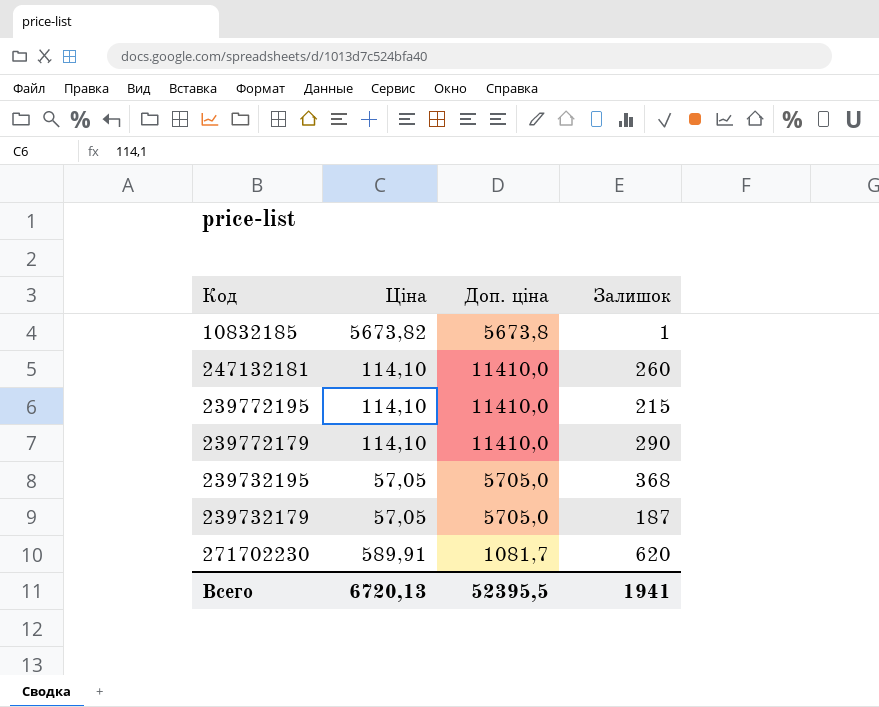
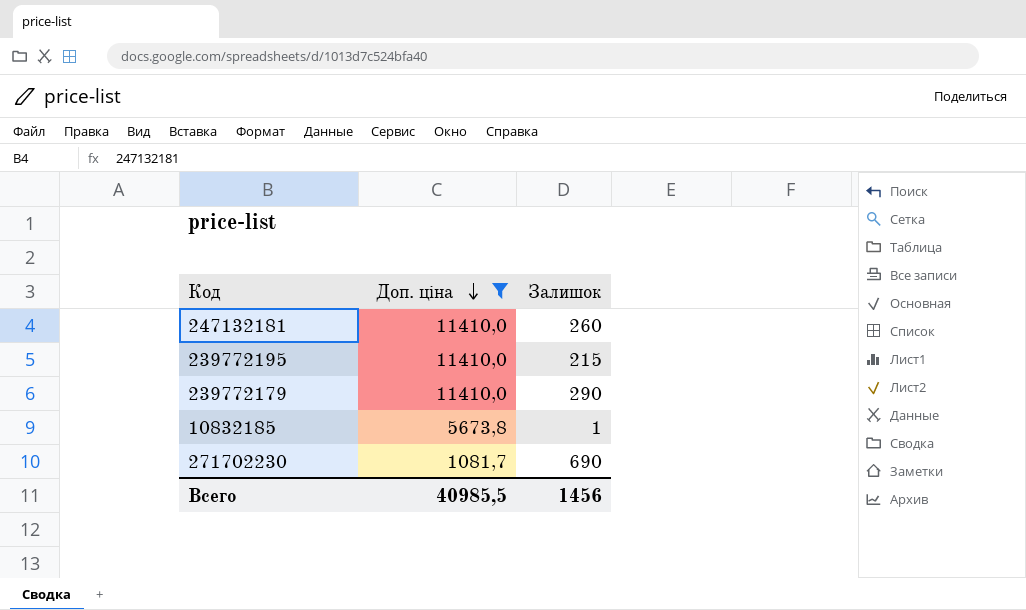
filter: none -> Доп. ціна != 5705,0
row order: none -> Доп. ціна descending
column Ціна | position: 2 -> none
271702230 | Залишок: 620 -> 690
Всего | Доп. ціна: 52395,5 -> 40985,5
Всего | Залишок: 1941 -> 1456

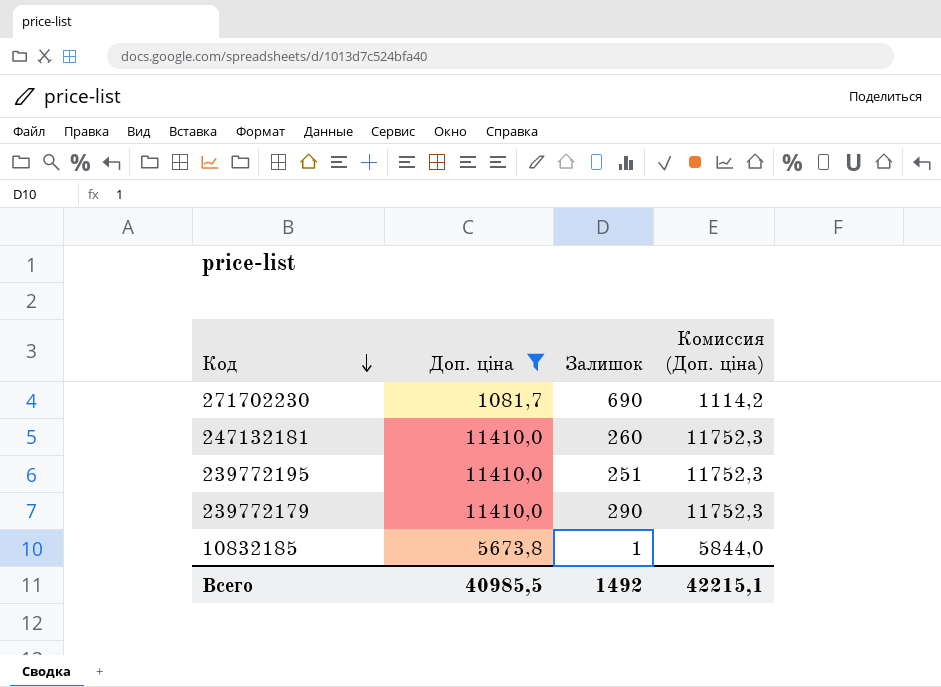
row order: Доп. ціна descending -> Код descending
column Комиссия (Доп. ціна) | formula: none -> [Доп. ціна] * 1,03
239772195 | Залишок: 215 -> 251
Всего | Залишок: 1456 -> 1492

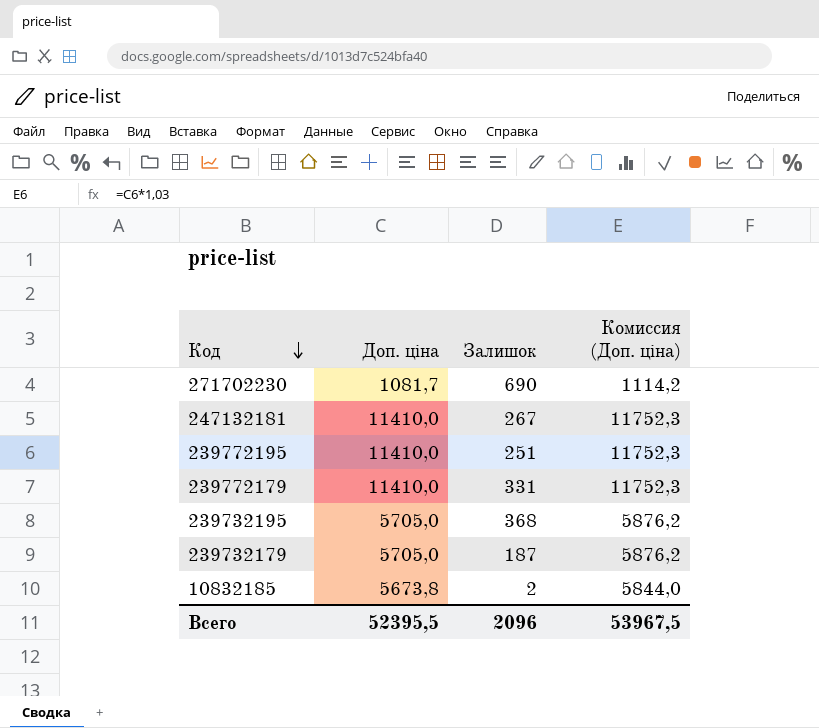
filter: Доп. ціна != 5705,0 -> none
247132181 | Залишок: 260 -> 267
239772179 | Залишок: 290 -> 331
10832185 | Залишок: 1 -> 2
Всего | Доп. ціна: 40985,5 -> 52395,5
Всего | Залишок: 1492 -> 2096
Всего | Комиссия (Доп. ціна): 42215,1 -> 53967,5

